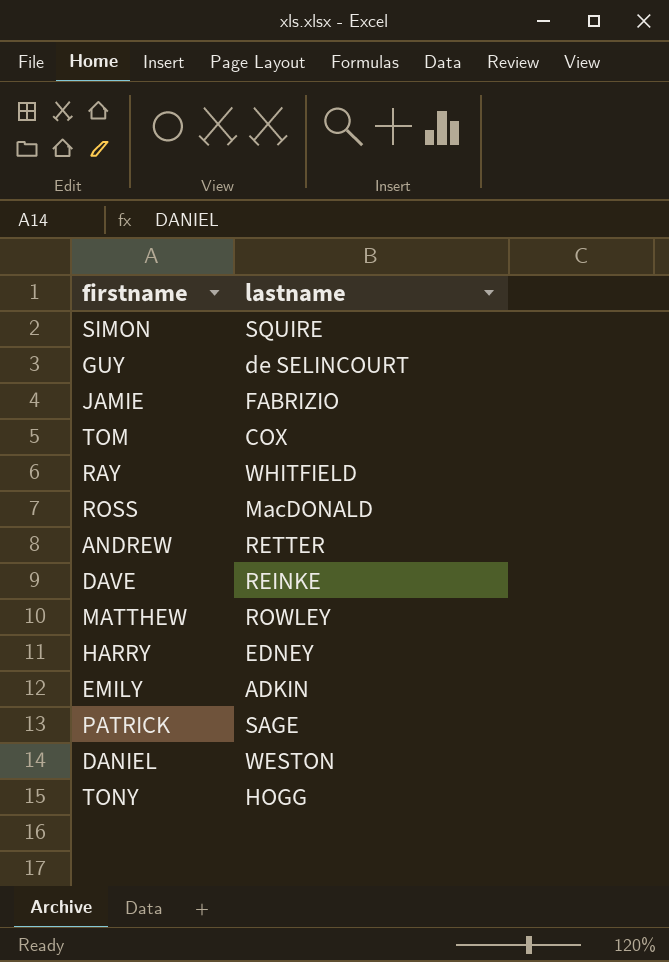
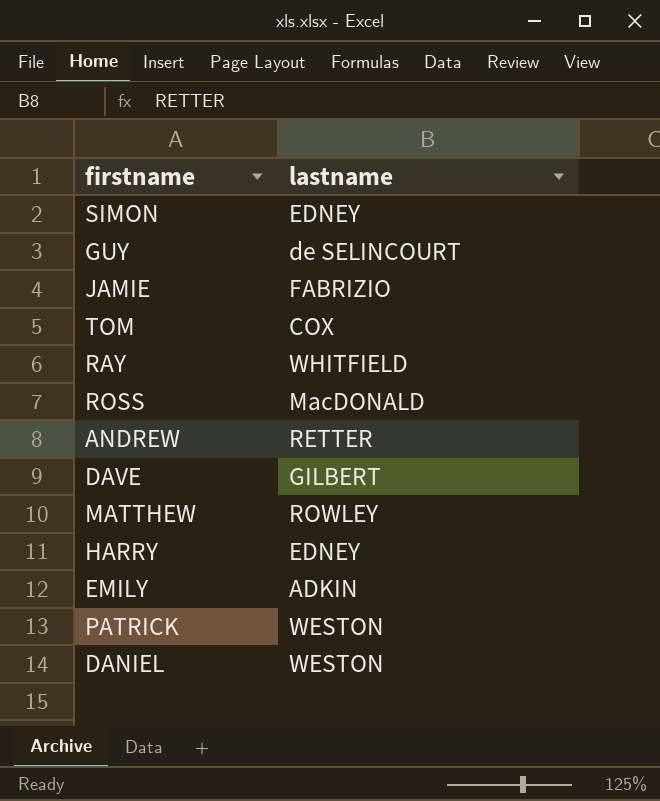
row TONY: HOGG -> none
SIMON | lastname: SQUIRE -> EDNEY
DAVE | lastname: REINKE -> GILBERT
PATRICK | lastname: SAGE -> WESTON

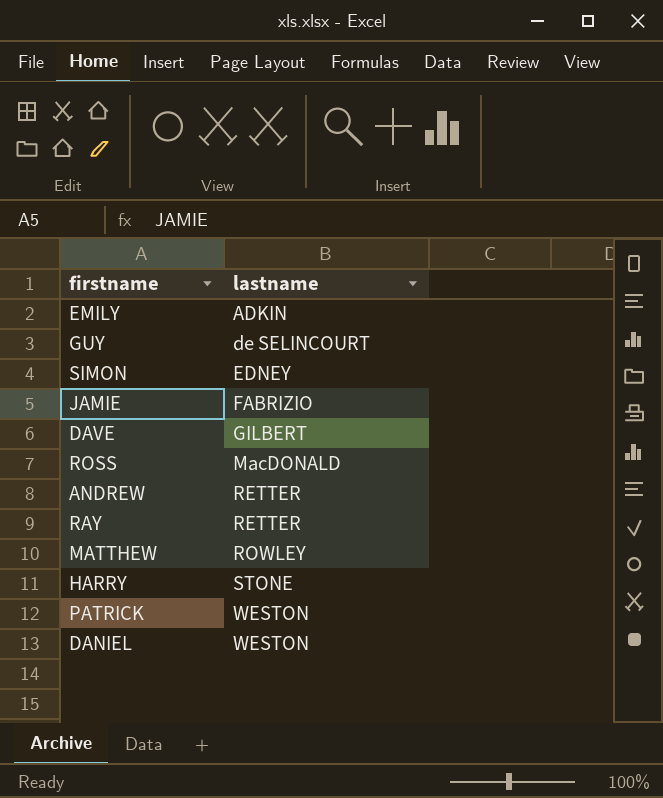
row order: none -> lastname ascending
row TOM: COX -> none
RAY | lastname: WHITFIELD -> RETTER
HARRY | lastname: EDNEY -> STONE

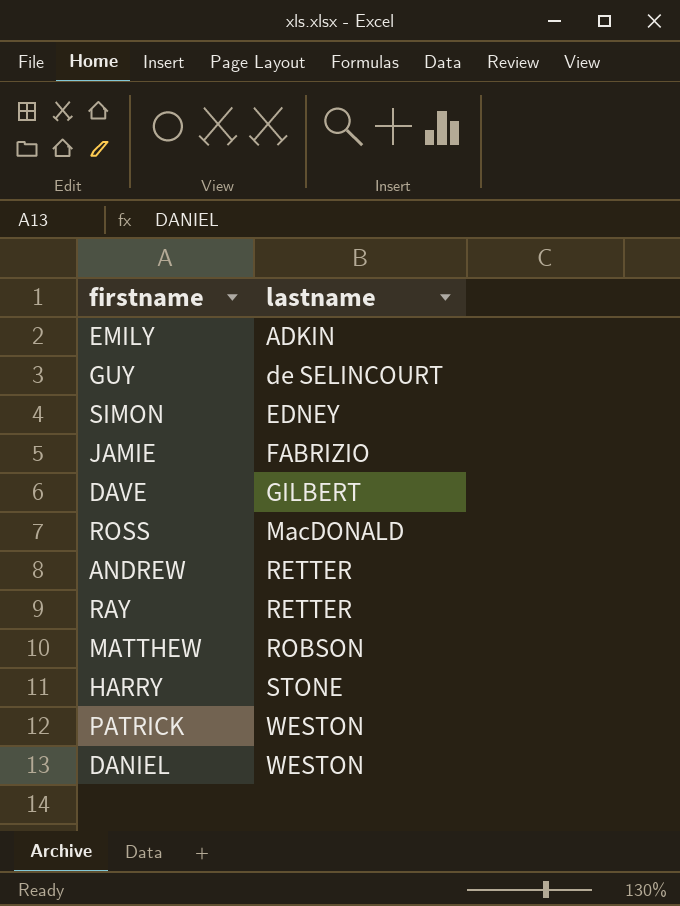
MATTHEW | lastname: ROWLEY -> ROBSON

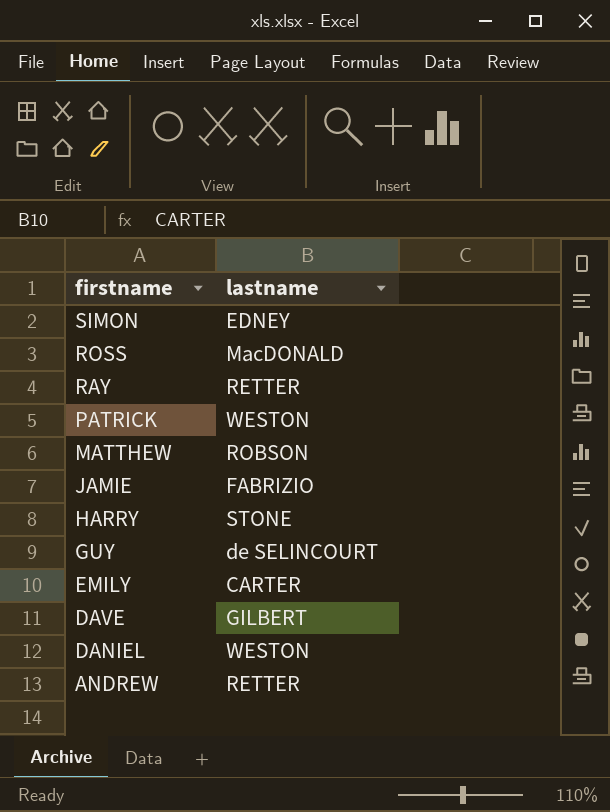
row order: lastname ascending -> firstname descending
EMILY | lastname: ADKIN -> CARTER

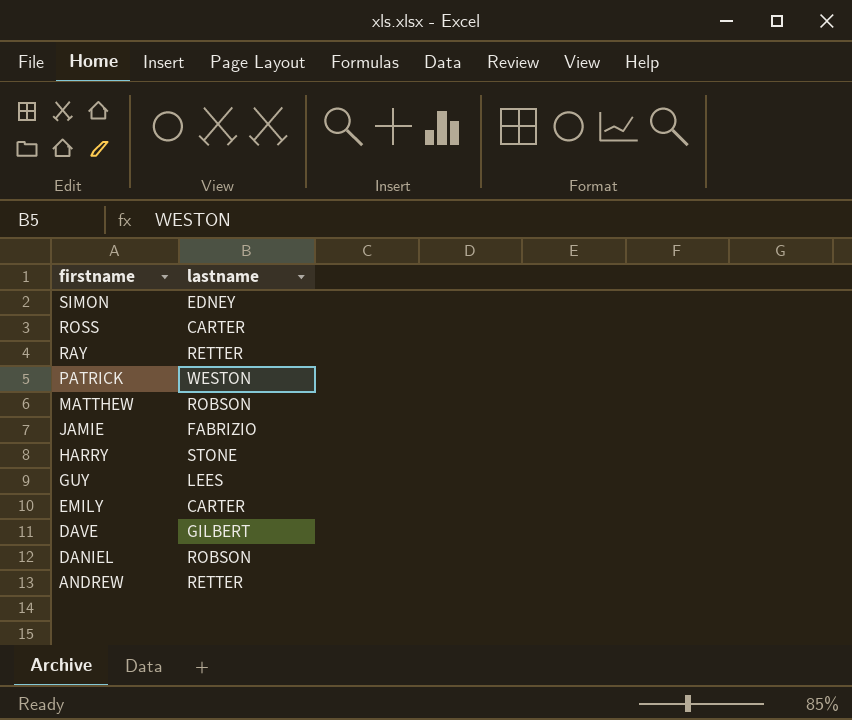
ROSS | lastname: MacDONALD -> CARTER
GUY | lastname: de SELINCOURT -> LEES
DANIEL | lastname: WESTON -> ROBSON

